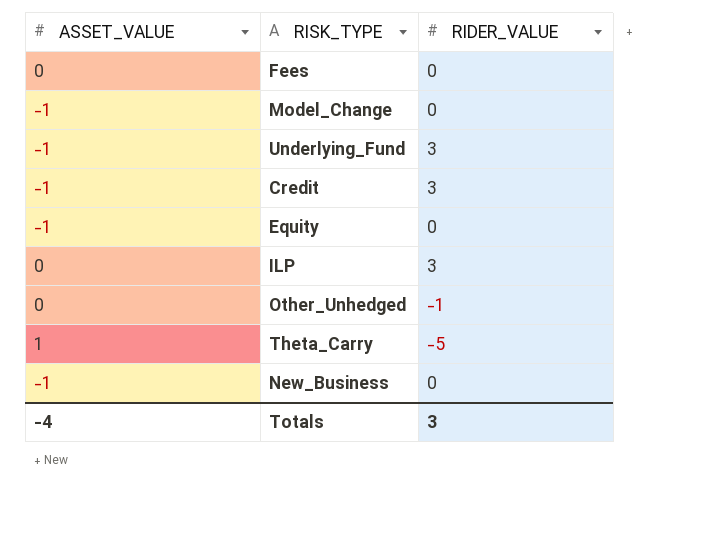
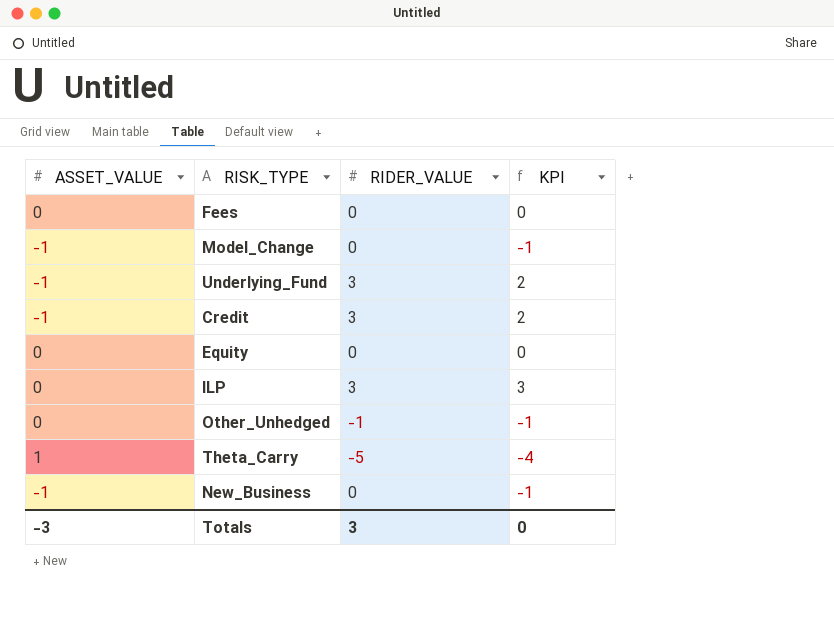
column KPI | formula: none -> [ASSET_VALUE] + [RIDER_VALUE]
Equity | ASSET_VALUE: -1 -> 0
Totals | ASSET_VALUE: -4 -> -3

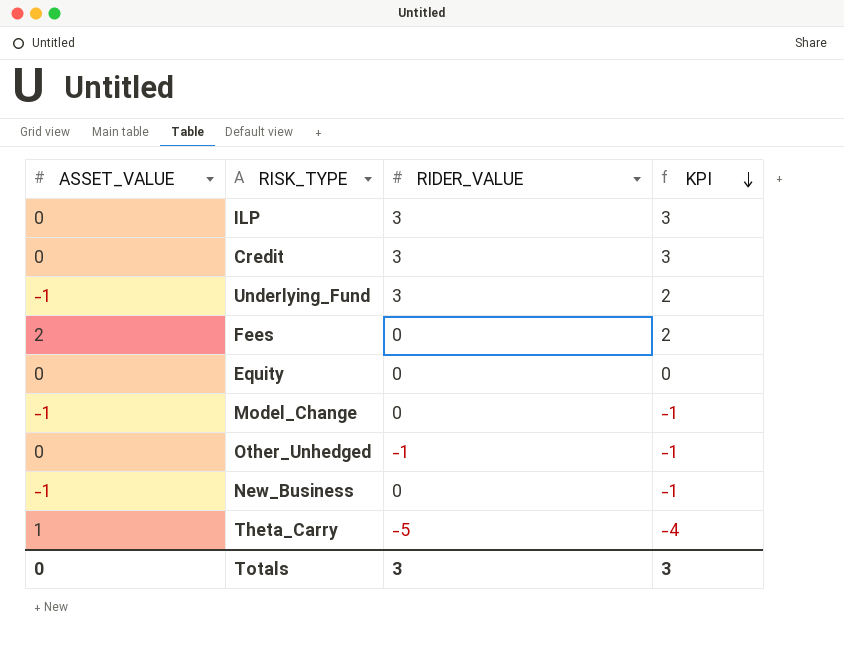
row order: none -> KPI descending
Credit | ASSET_VALUE: -1 -> 0
Credit | KPI: 2 -> 3
Fees | ASSET_VALUE: 0 -> 2
Fees | KPI: 0 -> 2
Totals | ASSET_VALUE: -3 -> 0
Totals | KPI: 0 -> 3

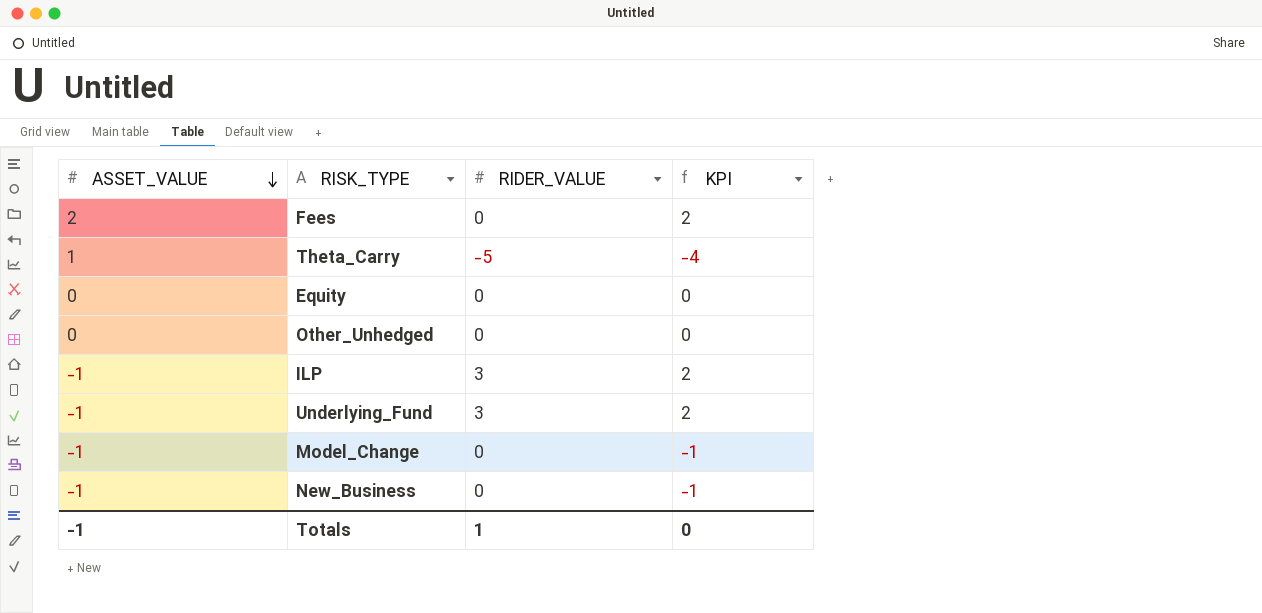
row order: KPI descending -> ASSET_VALUE descending
row Credit: 0 | 3 | 3 -> none
Other_Unhedged | RIDER_VALUE: -1 -> 0
Other_Unhedged | KPI: -1 -> 0
ILP | ASSET_VALUE: 0 -> -1
ILP | KPI: 3 -> 2
Totals | ASSET_VALUE: 0 -> -1
Totals | RIDER_VALUE: 3 -> 1
Totals | KPI: 3 -> 0

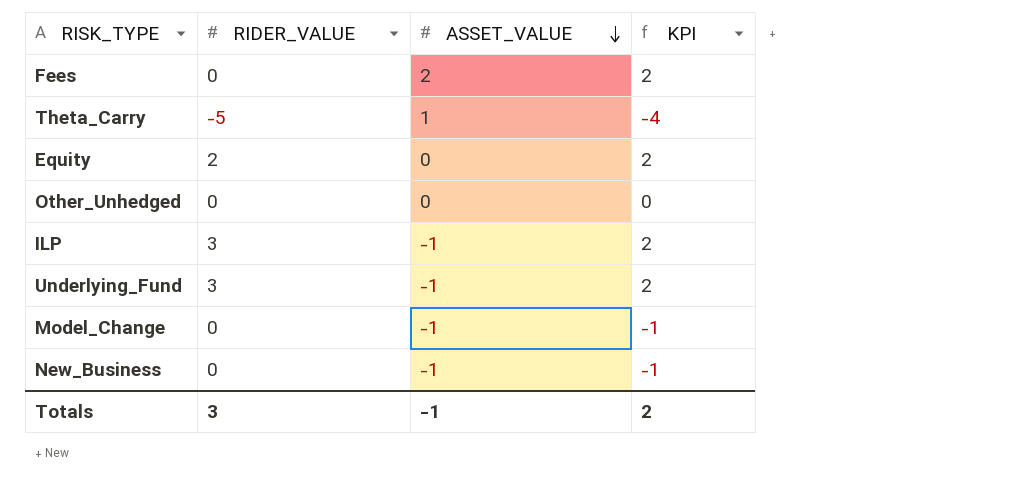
column ASSET_VALUE | position: 1 -> 3
Equity | RIDER_VALUE: 0 -> 2
Equity | KPI: 0 -> 2
Totals | RIDER_VALUE: 1 -> 3
Totals | KPI: 0 -> 2

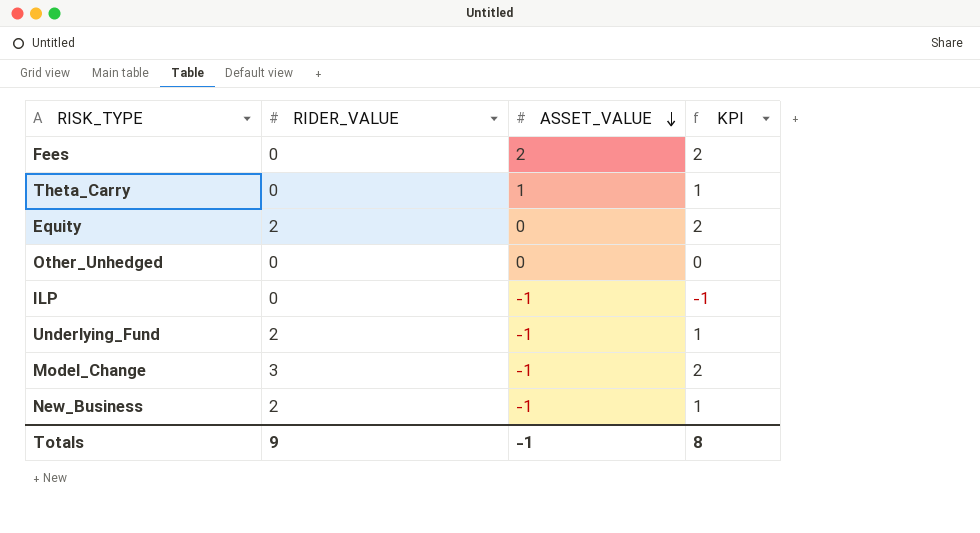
Theta_Carry | RIDER_VALUE: -5 -> 0
Theta_Carry | KPI: -4 -> 1
ILP | RIDER_VALUE: 3 -> 0
ILP | KPI: 2 -> -1
Underlying_Fund | RIDER_VALUE: 3 -> 2
Underlying_Fund | KPI: 2 -> 1
Model_Change | RIDER_VALUE: 0 -> 3
Model_Change | KPI: -1 -> 2
New_Business | RIDER_VALUE: 0 -> 2
New_Business | KPI: -1 -> 1
Totals | RIDER_VALUE: 3 -> 9
Totals | KPI: 2 -> 8

